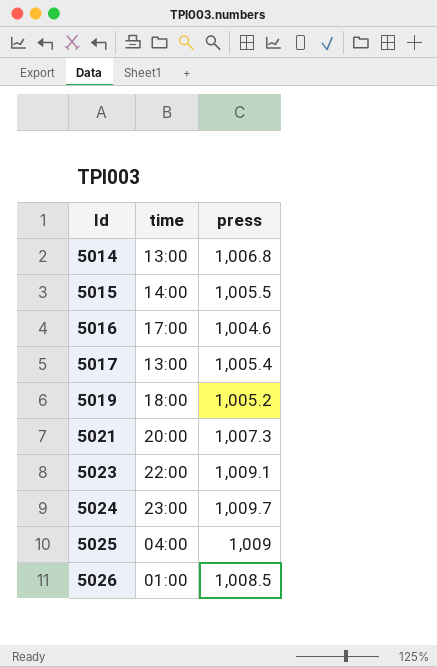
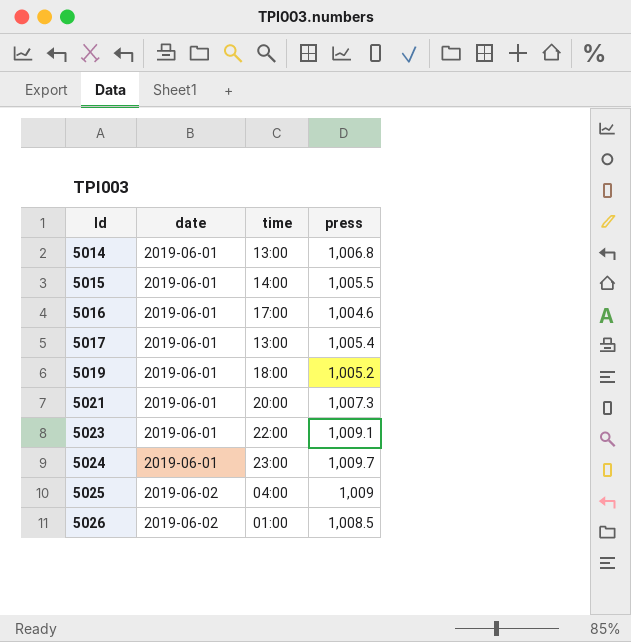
column date | position: none -> 2

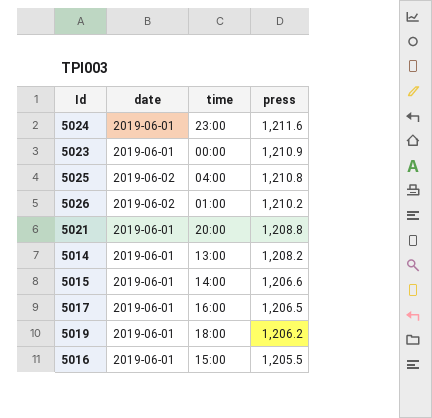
row order: Id ascending -> press descending
5024 | press: 1,009.7 -> 1,211.6
5023 | time: 22:00 -> 00:00
5023 | press: 1,009.1 -> 1,210.9
5025 | press: 1,009 -> 1,210.8
5026 | press: 1,008.5 -> 1,210.2
5021 | press: 1,007.3 -> 1,208.8
5014 | press: 1,006.8 -> 1,208.2
5015 | press: 1,005.5 -> 1,206.6
5017 | time: 13:00 -> 16:00
5017 | press: 1,005.4 -> 1,206.5
5019 | press: 1,005.2 -> 1,206.2
5016 | time: 17:00 -> 15:00
5016 | press: 1,004.6 -> 1,205.5

